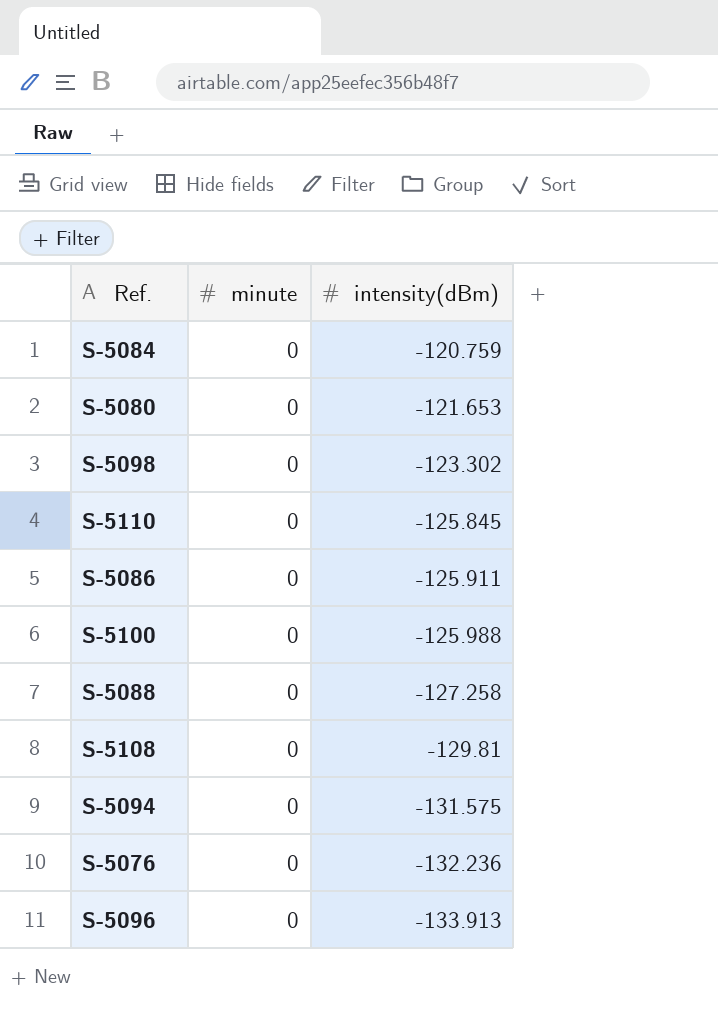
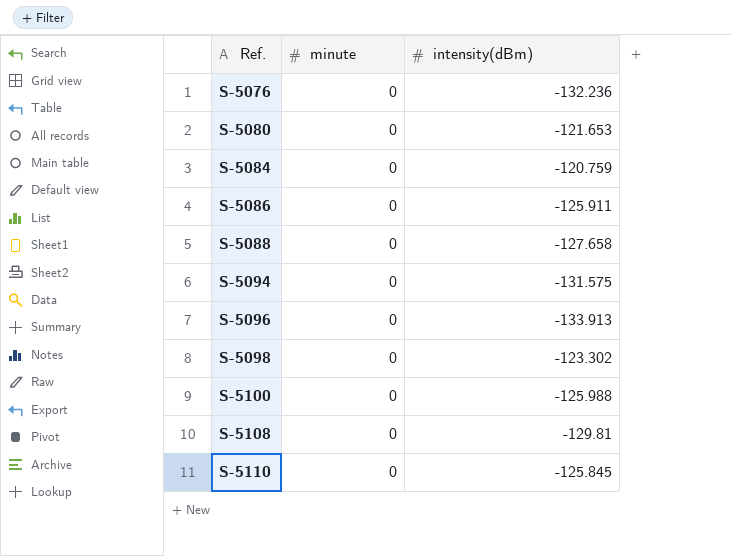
row order: intensity(dBm) descending -> Ref. ascending
S-5088 | intensity(dBm): -127.258 -> -127.658

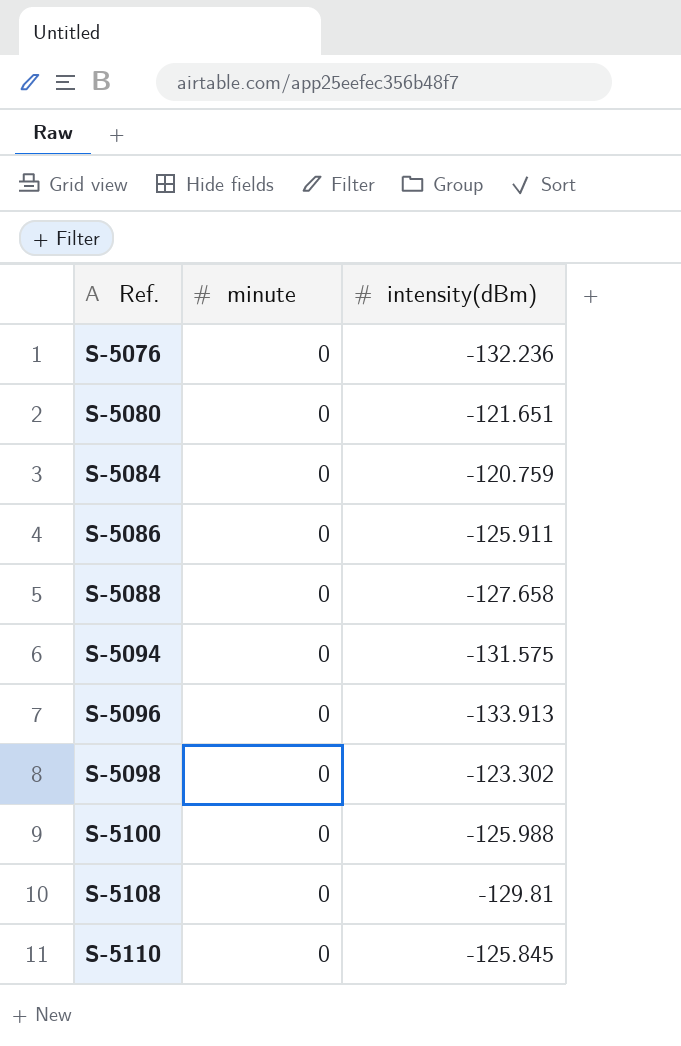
S-5080 | intensity(dBm): -121.653 -> -121.651

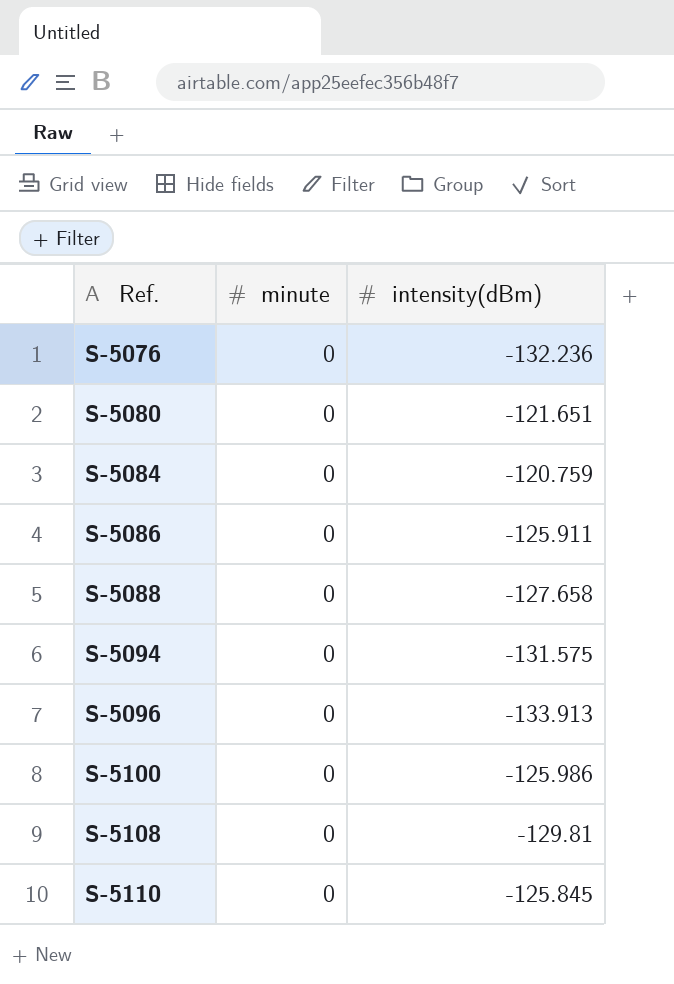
row S-5098: 0 | -123.302 -> none
S-5100 | intensity(dBm): -125.988 -> -125.986

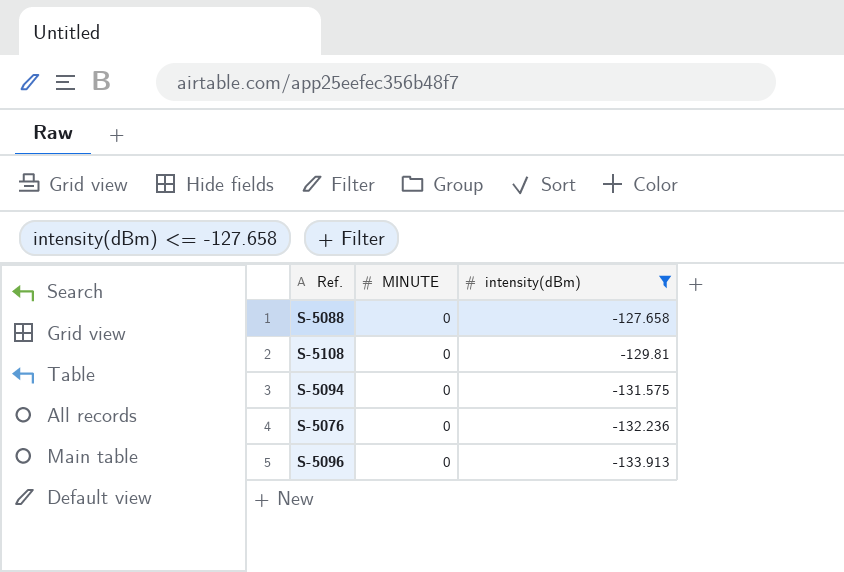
filter: none -> intensity(dBm) <= -127.658
row order: Ref. ascending -> intensity(dBm) descending
column name: minute -> MINUTE

